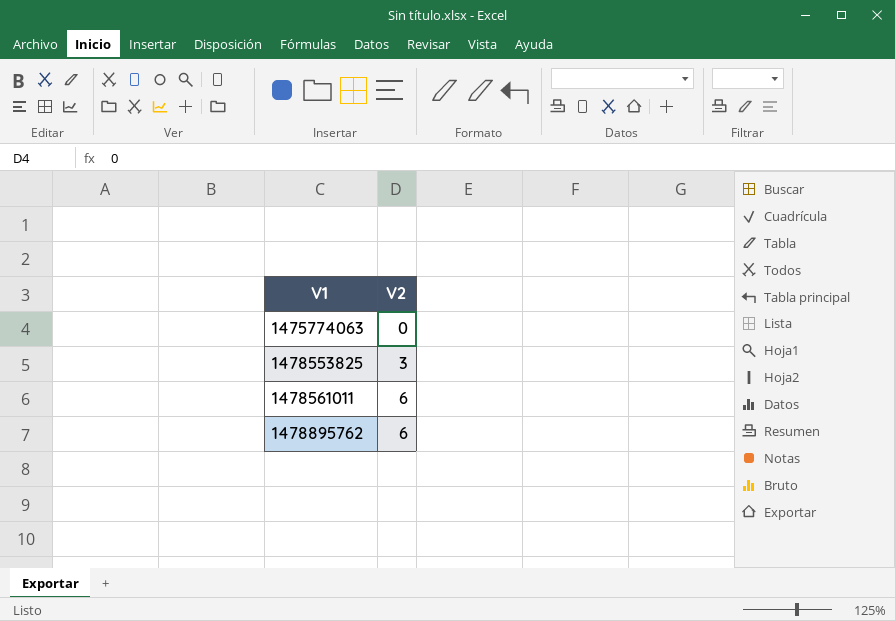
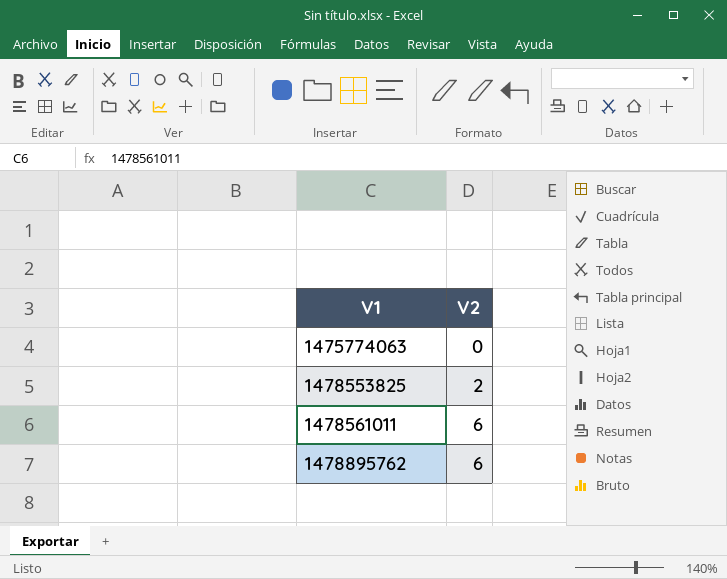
1478553825 | V2: 3 -> 2

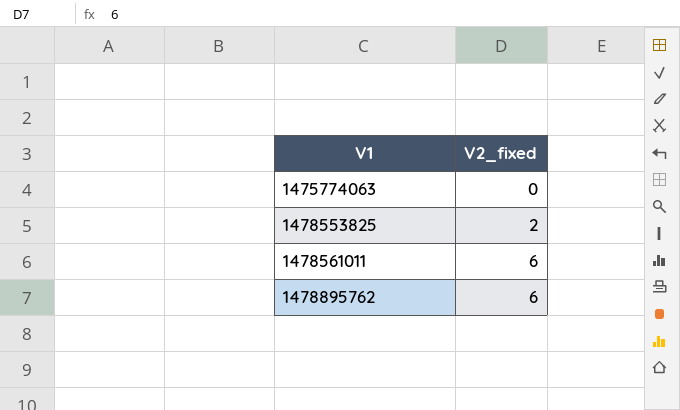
column name: V2 -> V2_fixed

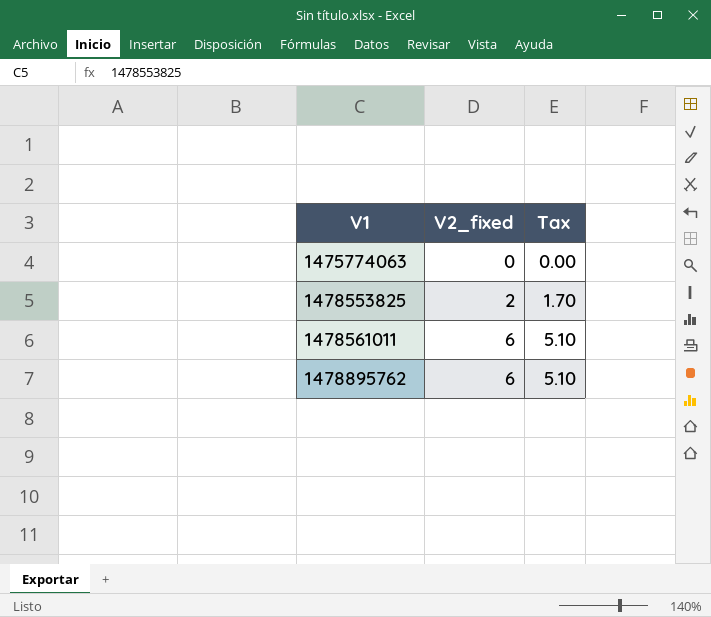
column Tax | formula: none -> [V2_fixed] * 0.85

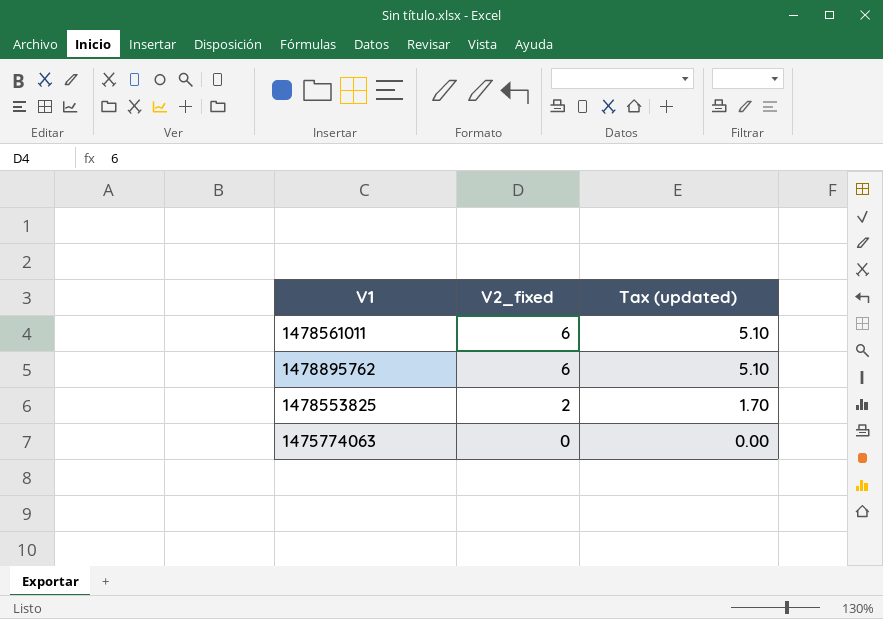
row order: V1 ascending -> V2_fixed descending
column name: Tax -> Tax (updated)

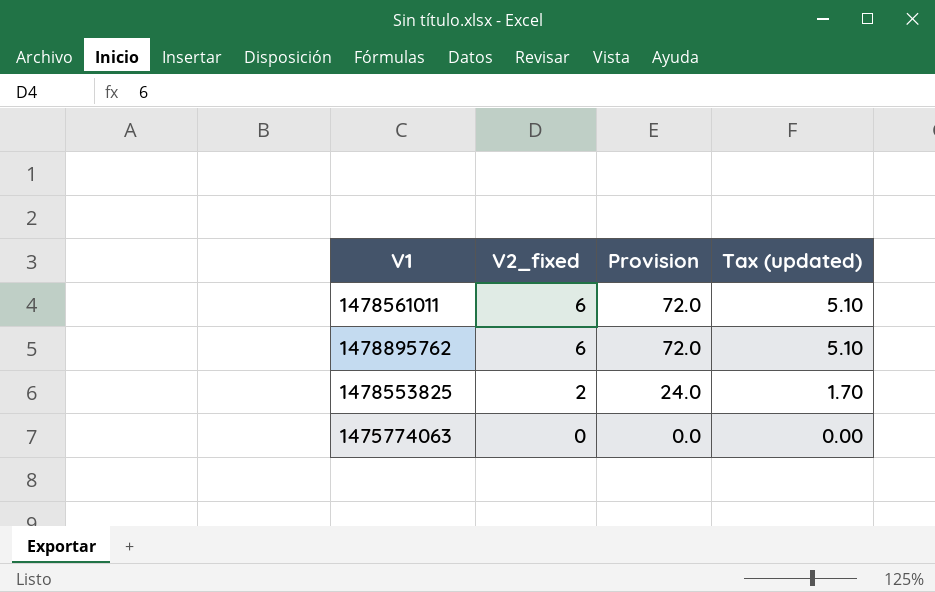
column Provision | formula: none -> [V2_fixed] * 12

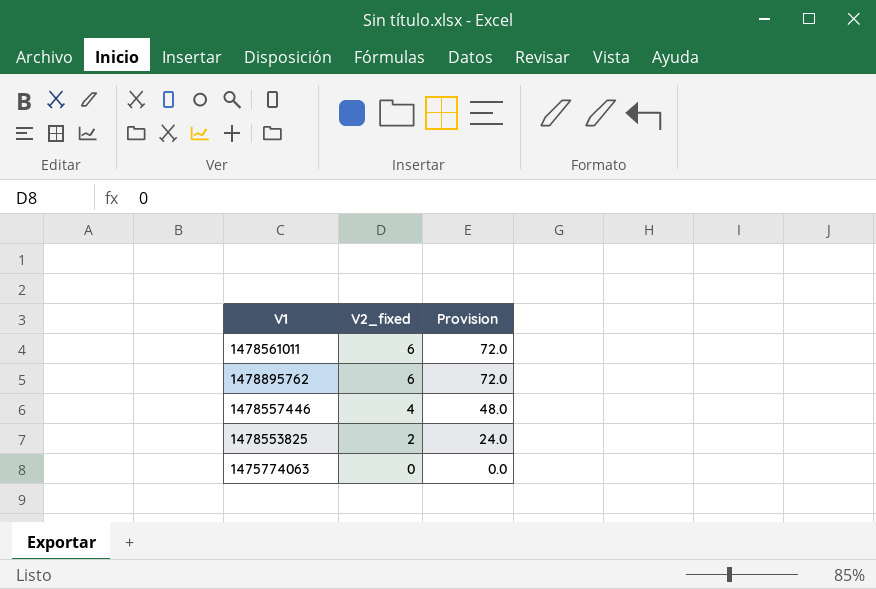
column Tax (updated) | formula: [V2_fixed] * 0.85 -> none
row 1478557446: none -> 4 | 48.0

